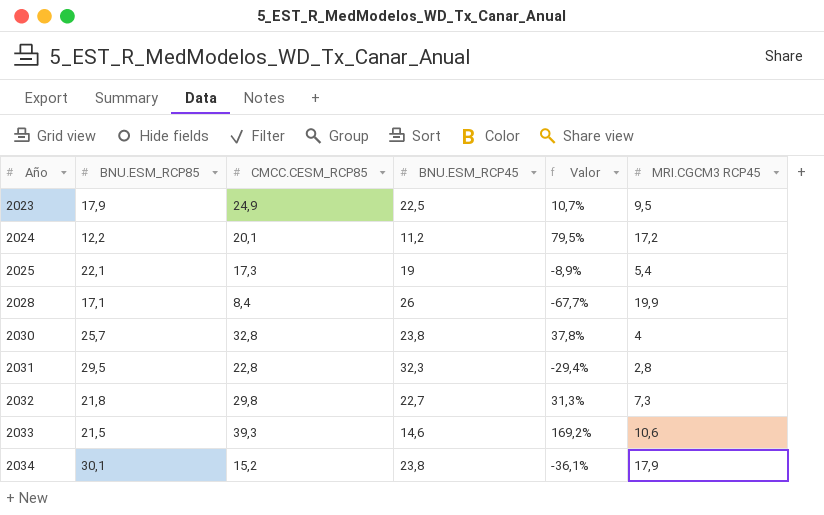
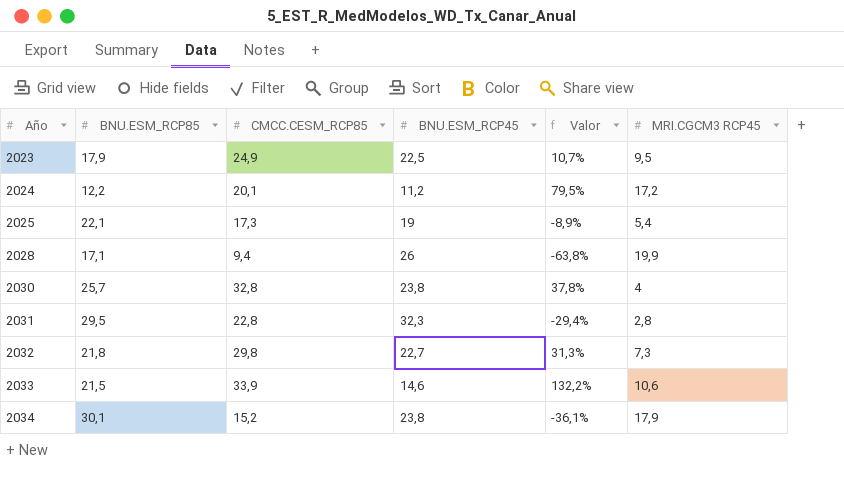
2028 | CMCC.CESM_RCP85: 8,4 -> 9,4
2028 | Valor: -67,7% -> -63,8%
2033 | CMCC.CESM_RCP85: 39,3 -> 33,9
2033 | Valor: 169,2% -> 132,2%

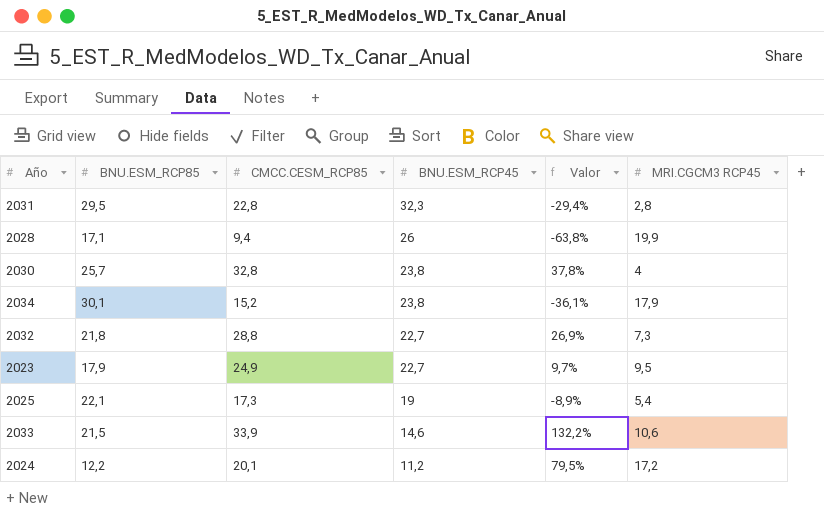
row order: Año ascending -> BNU.ESM_RCP45 descending
2032 | CMCC.CESM_RCP85: 29,8 -> 28,8
2032 | Valor: 31,3% -> 26,9%
2023 | BNU.ESM_RCP45: 22,5 -> 22,7
2023 | Valor: 10,7% -> 9,7%

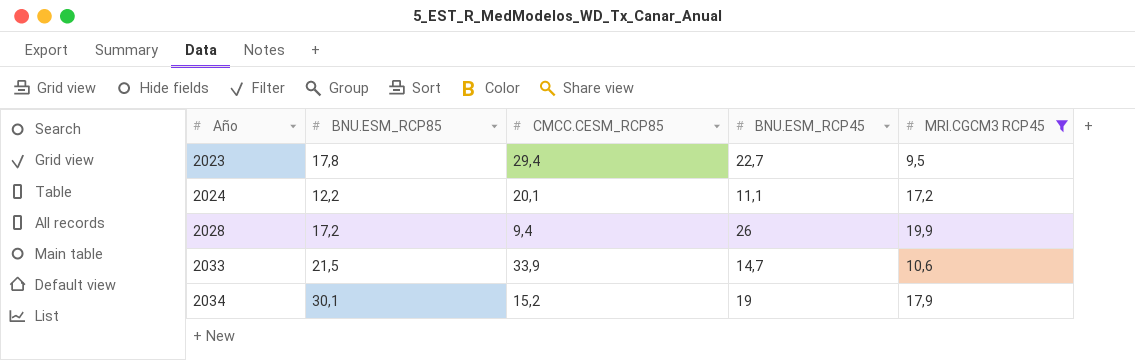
filter: none -> MRI.CGCM3 RCP45 >= 9,5
row order: BNU.ESM_RCP45 descending -> Año ascending
column Valor | formula: ([CMCC.CESM_RCP85] - [BNU.ESM_RCP45]) / [BNU.ESM_RCP45] -> none
2023 | BNU.ESM_RCP85: 17,9 -> 17,8
2023 | CMCC.CESM_RCP85: 24,9 -> 29,4
2024 | BNU.ESM_RCP45: 11,2 -> 11,1
2028 | BNU.ESM_RCP85: 17,1 -> 17,2
2033 | BNU.ESM_RCP45: 14,6 -> 14,7
2034 | BNU.ESM_RCP45: 23,8 -> 19

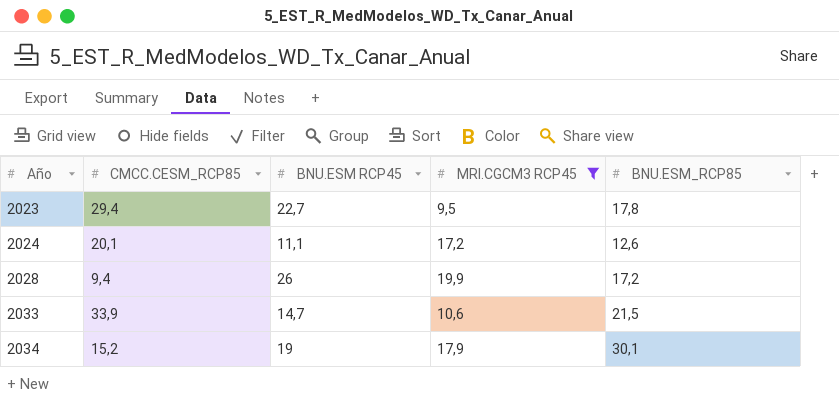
column name: BNU.ESM_RCP45 -> BNU.ESM RCP45
column BNU.ESM_RCP85 | position: 2 -> 5
2024 | BNU.ESM_RCP85: 12,2 -> 12,6

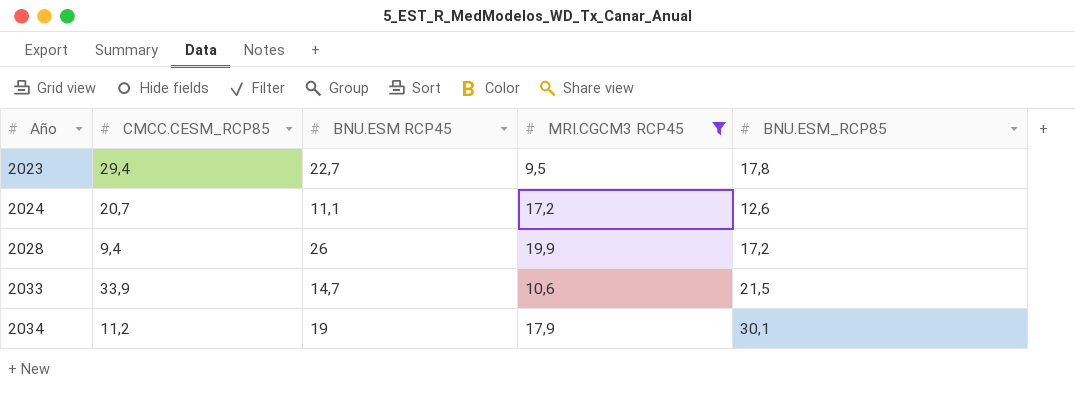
2024 | CMCC.CESM_RCP85: 20,1 -> 20,7
2034 | CMCC.CESM_RCP85: 15,2 -> 11,2

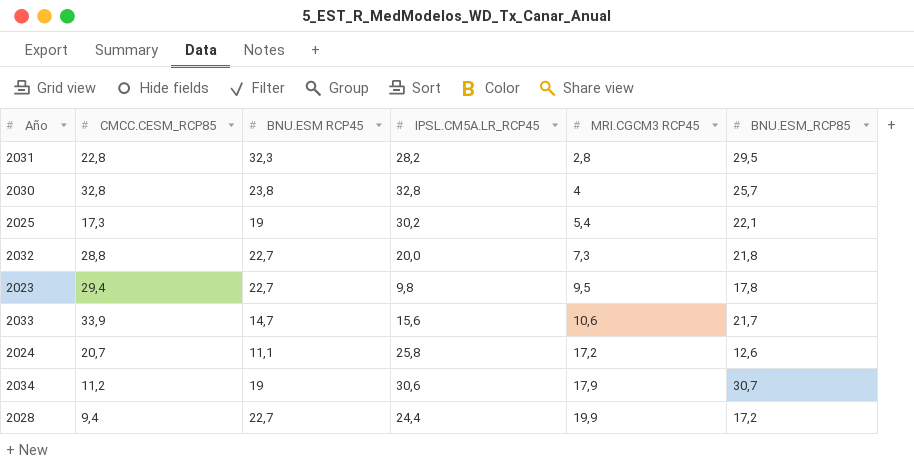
filter: MRI.CGCM3 RCP45 >= 9,5 -> none
row order: Año ascending -> MRI.CGCM3 RCP45 ascending
column IPSL.CM5A.LR_RCP45 | position: none -> 4
2033 | BNU.ESM_RCP85: 21,5 -> 21,7
2034 | BNU.ESM_RCP85: 30,1 -> 30,7
2028 | BNU.ESM RCP45: 26 -> 22,7

